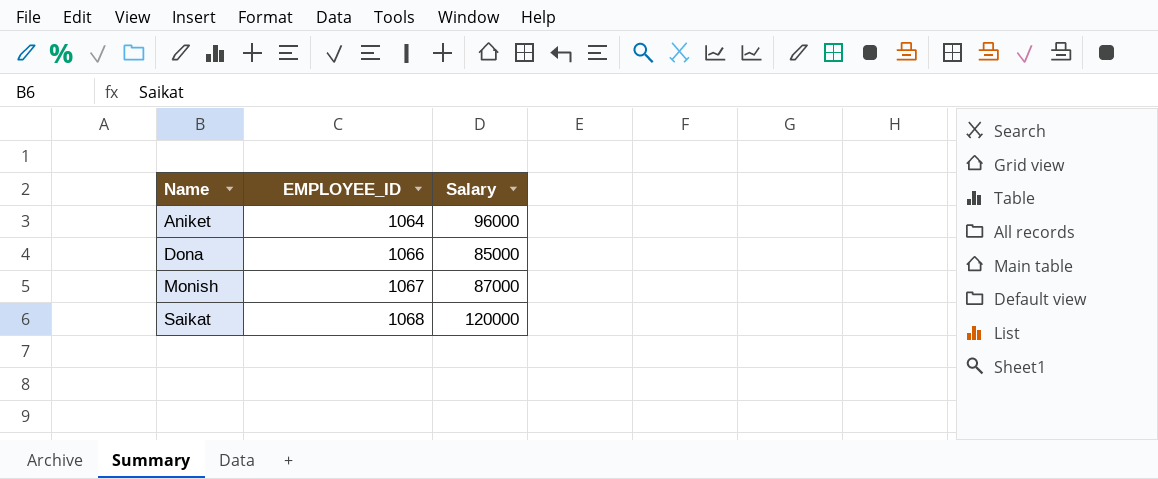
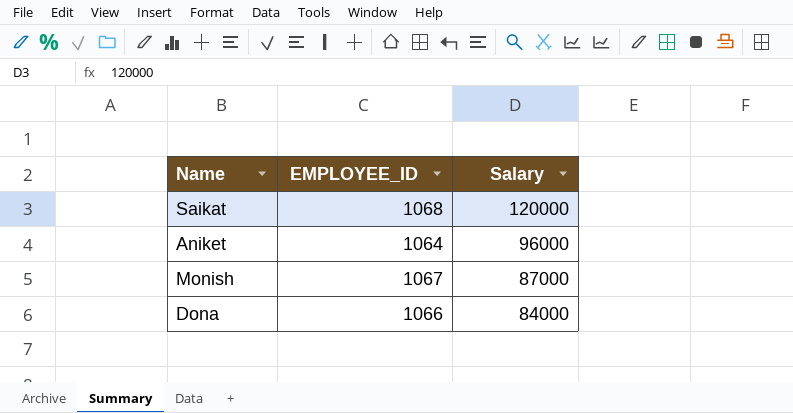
row order: Name ascending -> Salary descending
Dona | Salary: 85000 -> 84000

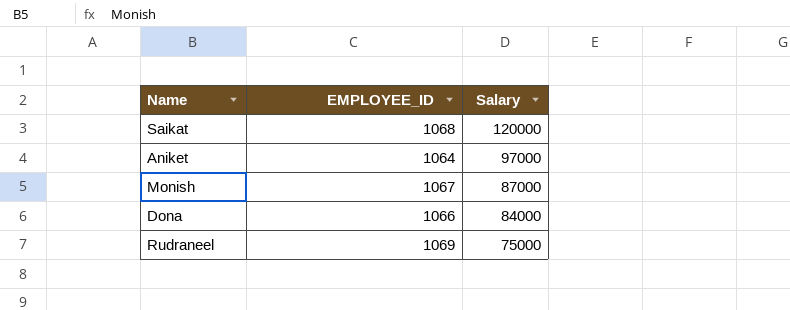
Aniket | Salary: 96000 -> 97000
row Rudraneel: none -> 1069 | 75000

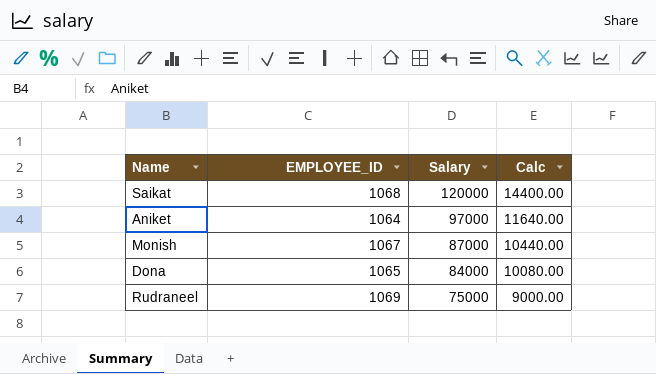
column Calc | formula: none -> [Salary] * 0.12
Dona | EMPLOYEE_ID: 1066 -> 1065

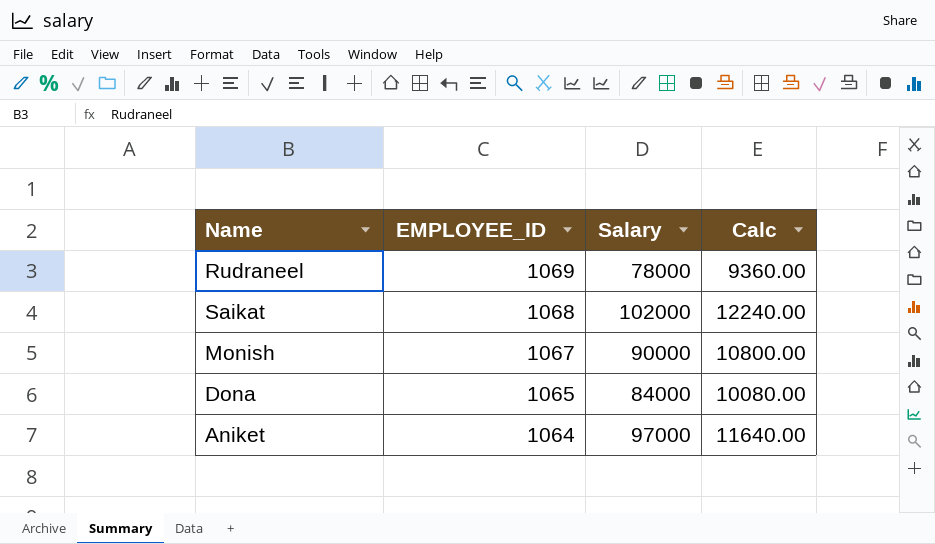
row order: Salary descending -> EMPLOYEE_ID descending
Rudraneel | Salary: 75000 -> 78000
Rudraneel | Calc: 9000.00 -> 9360.00
Saikat | Salary: 120000 -> 102000
Saikat | Calc: 14400.00 -> 12240.00
Monish | Salary: 87000 -> 90000
Monish | Calc: 10440.00 -> 10800.00

